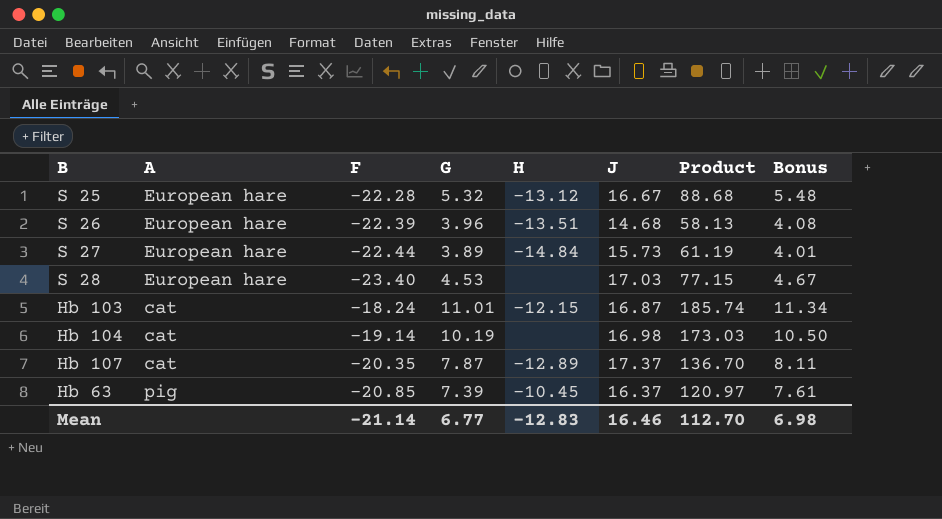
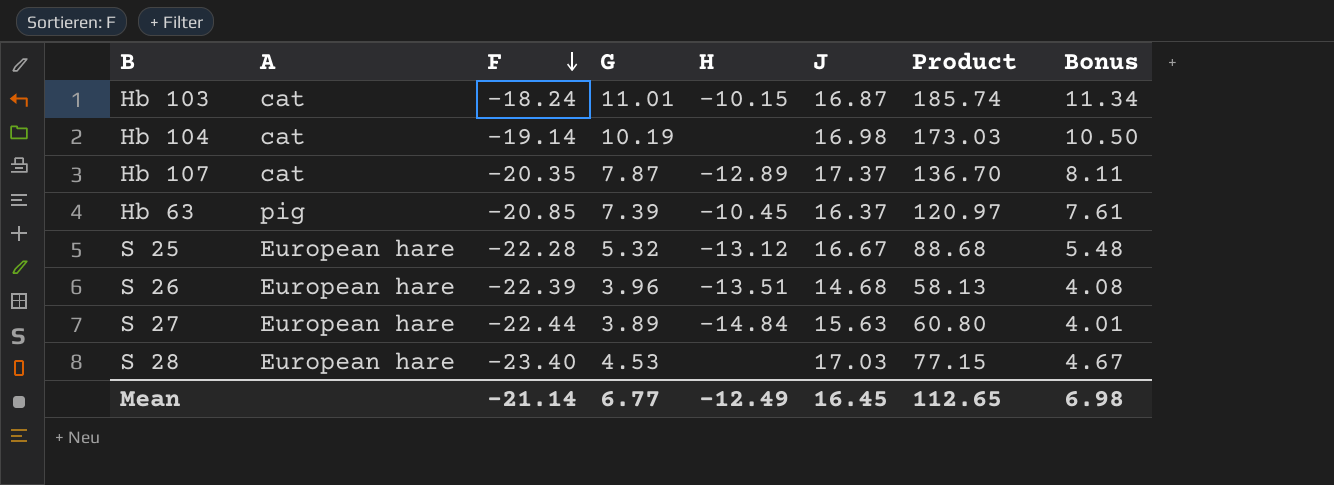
row order: none -> F descending
Hb 103 | H: -12.15 -> -10.15
S 27 | J: 15.73 -> 15.63
S 27 | Product: 61.19 -> 60.80
Mean | H: -12.83 -> -12.49
Mean | J: 16.46 -> 16.45
Mean | Product: 112.70 -> 112.65

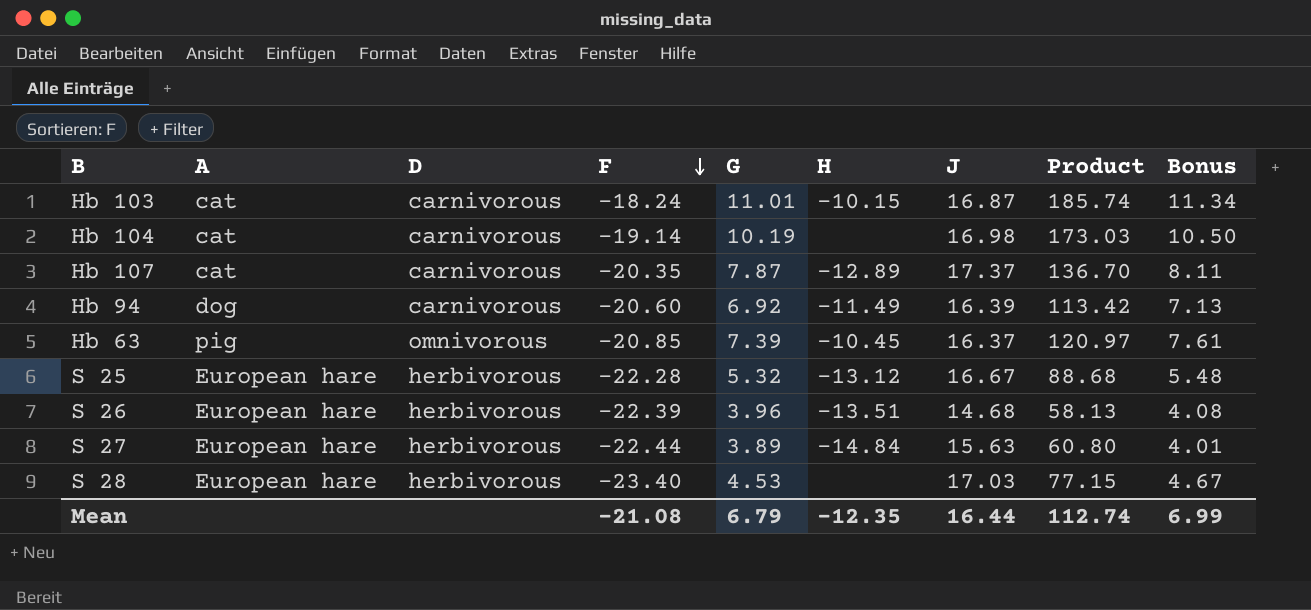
column D | position: none -> 3
row Hb 94: none -> dog | carnivorous | -20.60 | 6.92 | -11.49 | 16.39 | 113.42 | 7.13
Mean | F: -21.14 -> -21.08
Mean | G: 6.77 -> 6.79
Mean | H: -12.49 -> -12.35
Mean | J: 16.45 -> 16.44
Mean | Product: 112.65 -> 112.74
Mean | Bonus: 6.98 -> 6.99

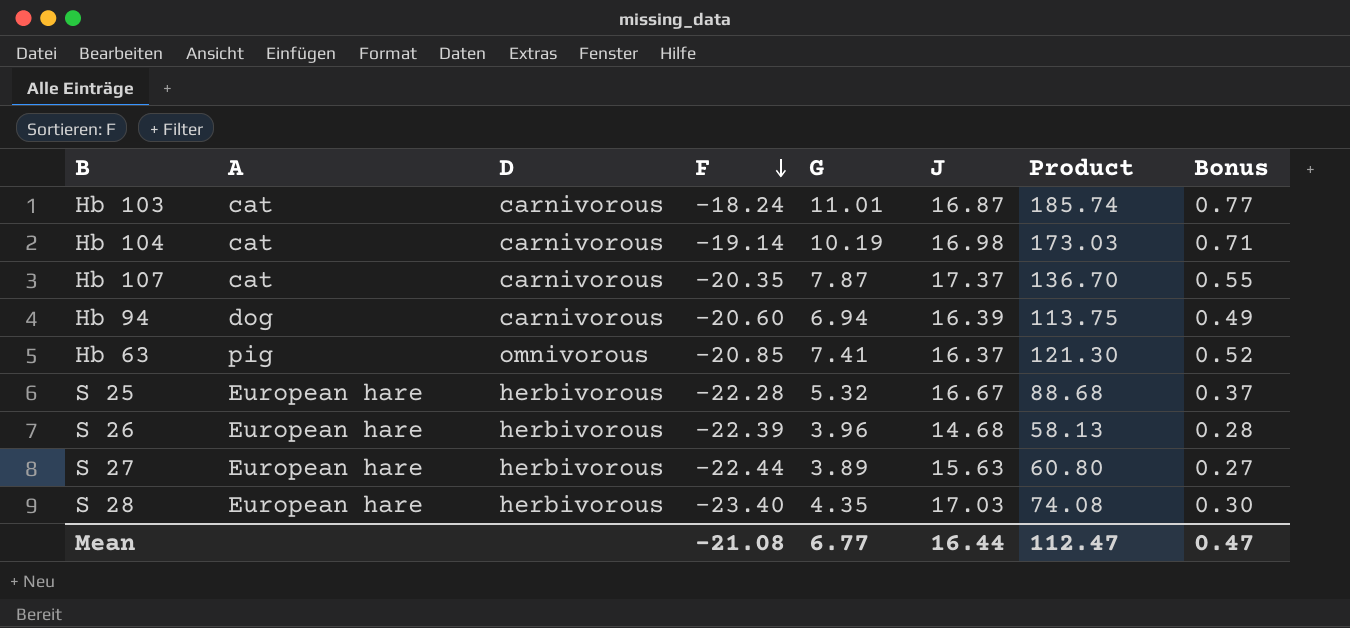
column H | position: 6 -> none
column Bonus | formula: [G] * 1.03 -> [G] * 0.07
Hb 94 | G: 6.92 -> 6.94
Hb 94 | Product: 113.42 -> 113.75
Hb 63 | G: 7.39 -> 7.41
Hb 63 | Product: 120.97 -> 121.30
S 28 | G: 4.53 -> 4.35
S 28 | Product: 77.15 -> 74.08
Mean | G: 6.79 -> 6.77
Mean | Product: 112.74 -> 112.47
Mean | Bonus: 6.99 -> 0.47

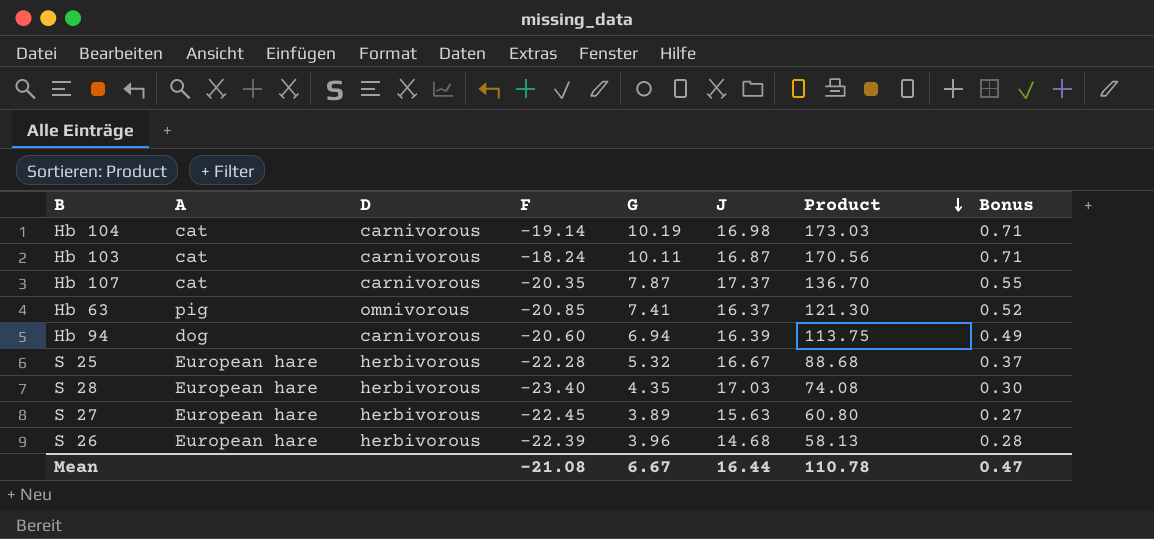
row order: F descending -> Product descending
Hb 103 | G: 11.01 -> 10.11
Hb 103 | Product: 185.74 -> 170.56
Hb 103 | Bonus: 0.77 -> 0.71
S 27 | F: -22.44 -> -22.45
Mean | G: 6.77 -> 6.67
Mean | Product: 112.47 -> 110.78

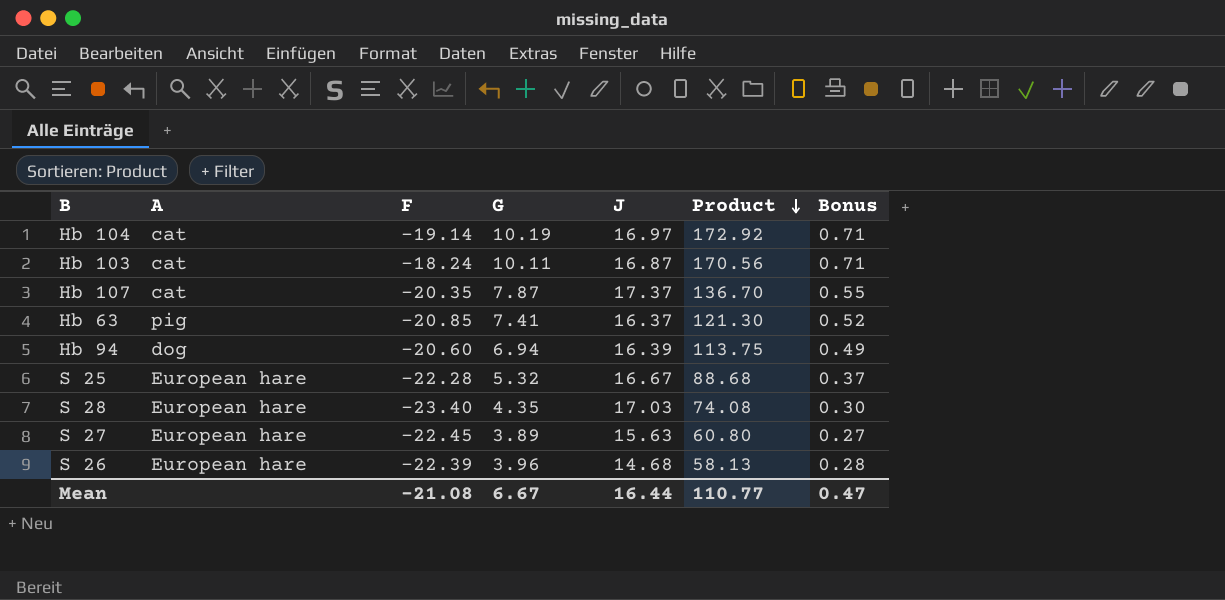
column D | position: 3 -> none
Hb 104 | J: 16.98 -> 16.97
Hb 104 | Product: 173.03 -> 172.92
Mean | Product: 110.78 -> 110.77

